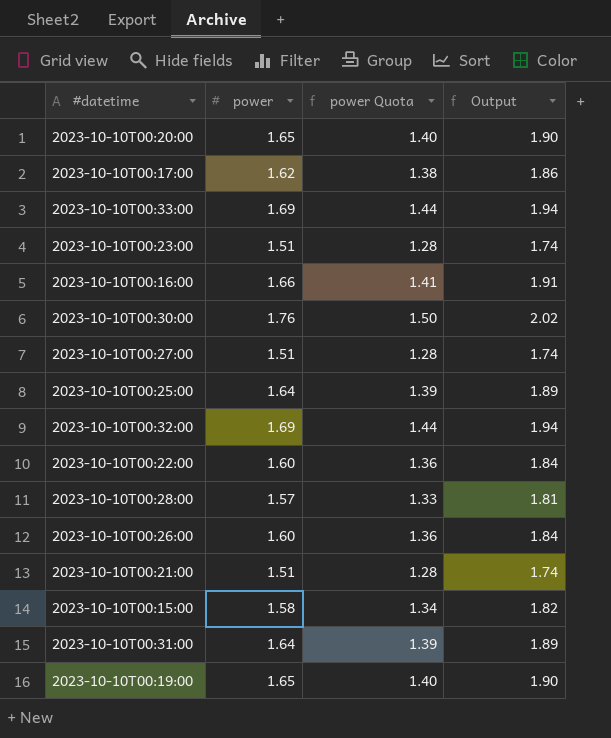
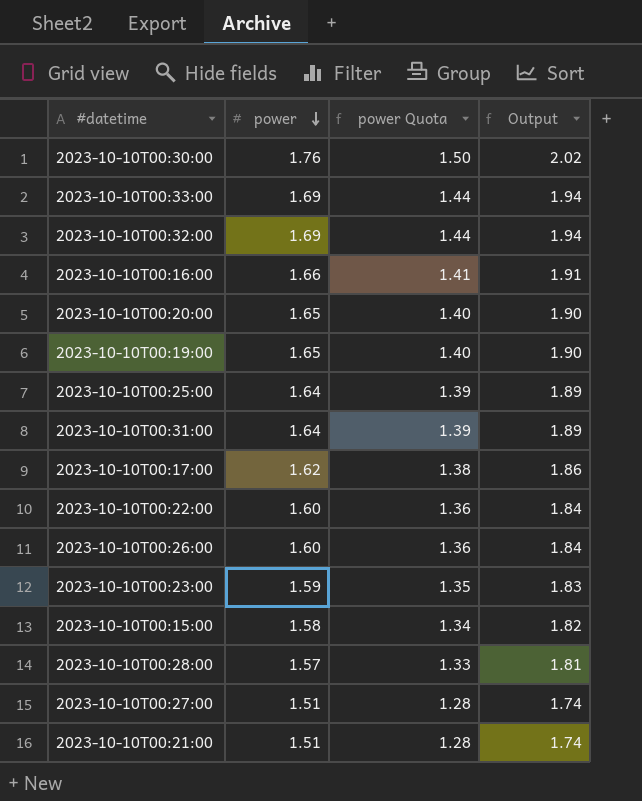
row order: none -> power descending
2023-10-10T00:23:00 | power: 1.51 -> 1.59
2023-10-10T00:23:00 | power Quota: 1.28 -> 1.35
2023-10-10T00:23:00 | Output: 1.74 -> 1.83

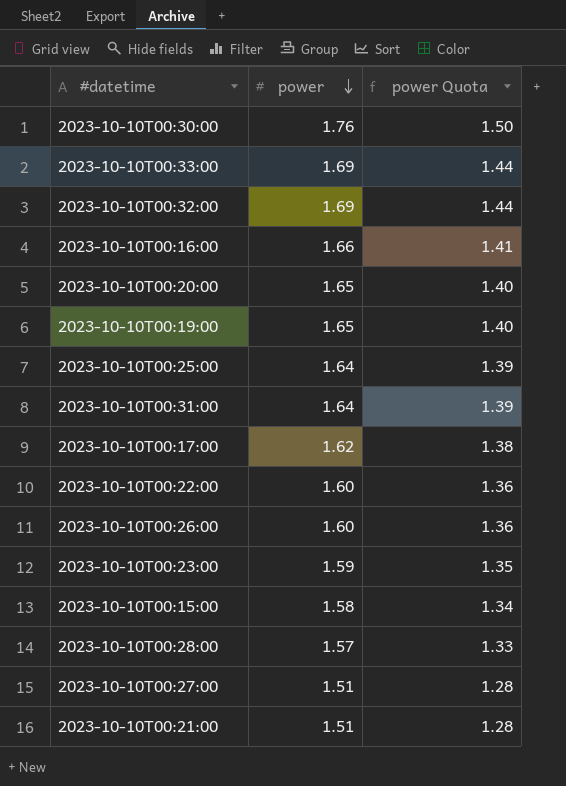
column Output | formula: [power] * 1.15 -> none

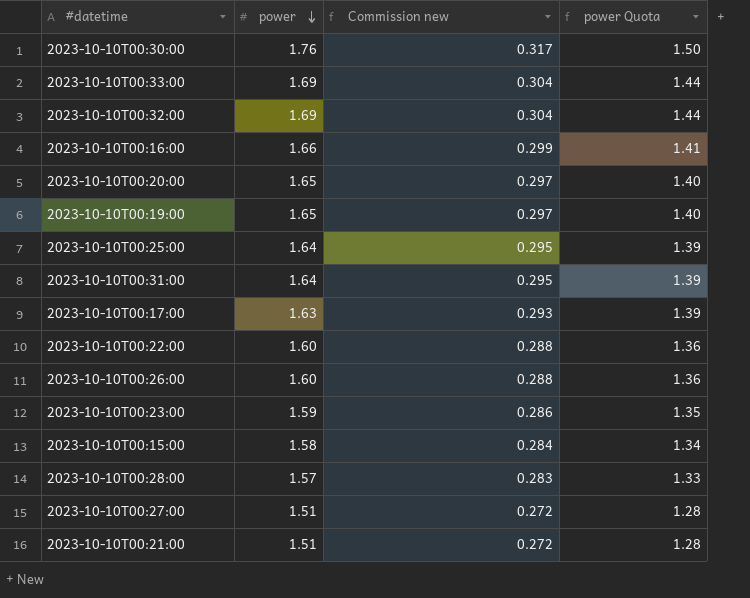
column Commission new | formula: none -> [power] * 0.18
2023-10-10T00:17:00 | power: 1.62 -> 1.63
2023-10-10T00:17:00 | power Quota: 1.38 -> 1.39

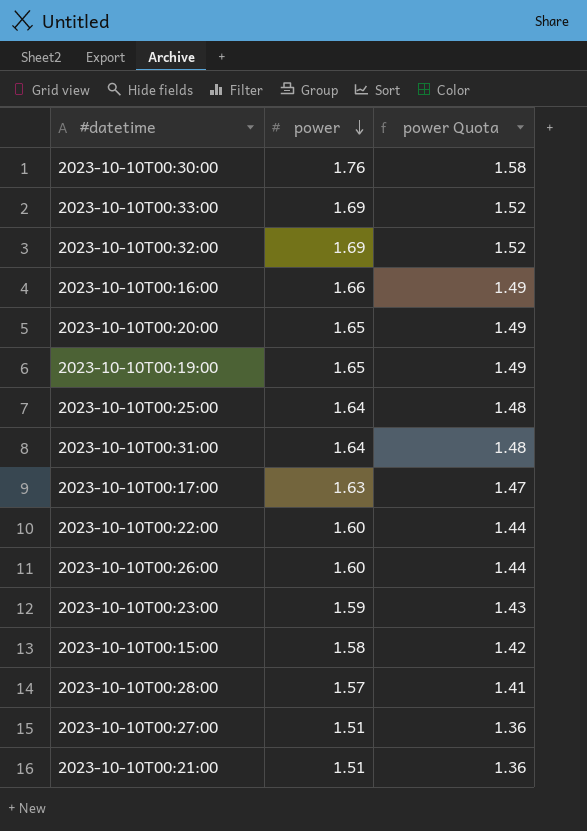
column Commission new | formula: [power] * 0.18 -> none
column power Quota | formula: [power] * 0.85 -> [power] * 0.9

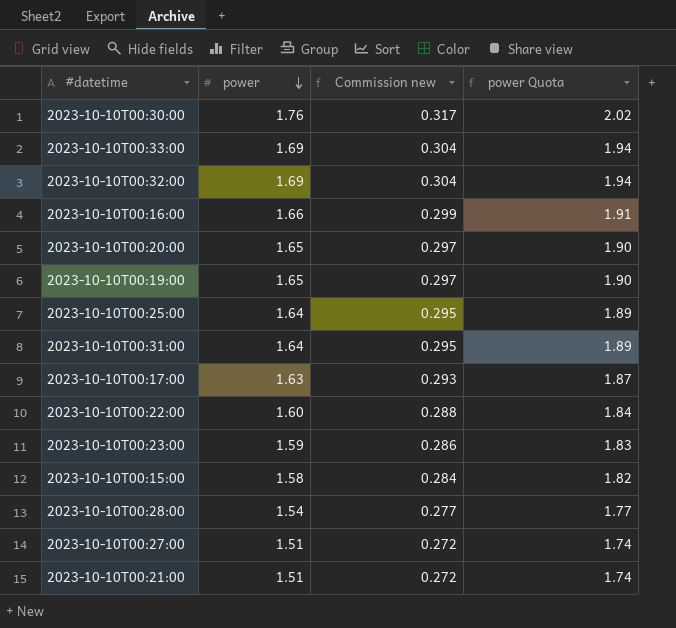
column Commission new | formula: none -> [power] * 0.18
column power Quota | formula: [power] * 0.9 -> [power] * 1.15
row 2023-10-10T00:26:00: 1.60 | 1.44 -> none
2023-10-10T00:28:00 | power: 1.57 -> 1.54

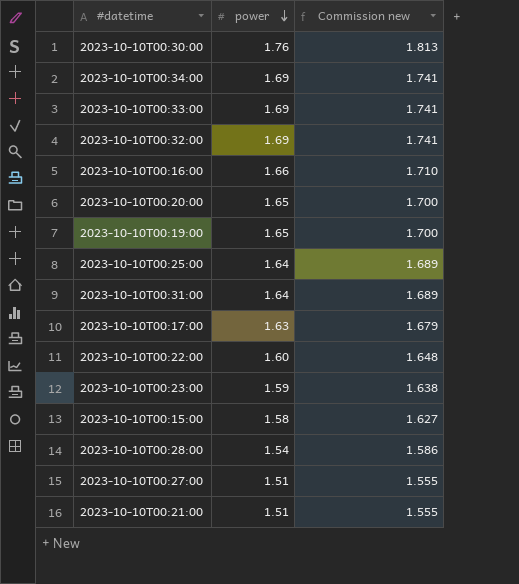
column power Quota | formula: [power] * 1.15 -> none
column Commission new | formula: [power] * 0.18 -> [power] * 1.03
row 2023-10-10T00:34:00: none -> 1.69 | 1.741

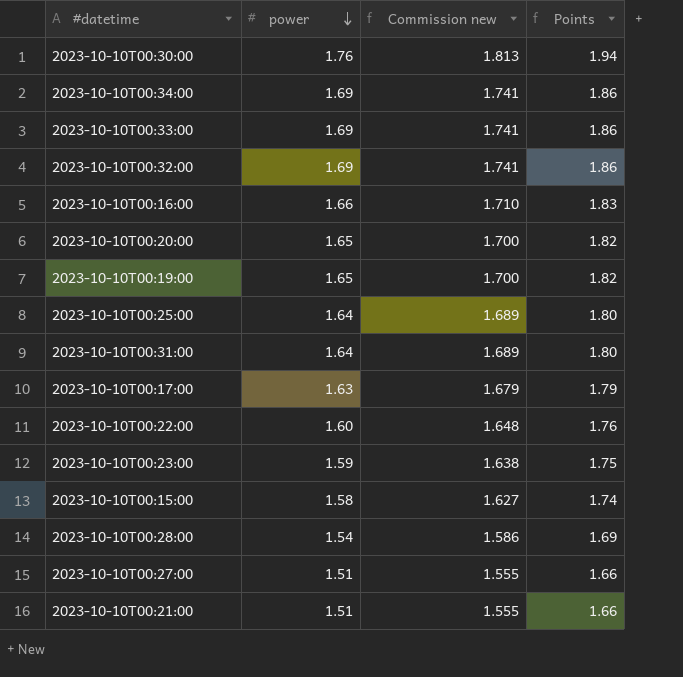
column Points | formula: none -> [power] * 1.1

